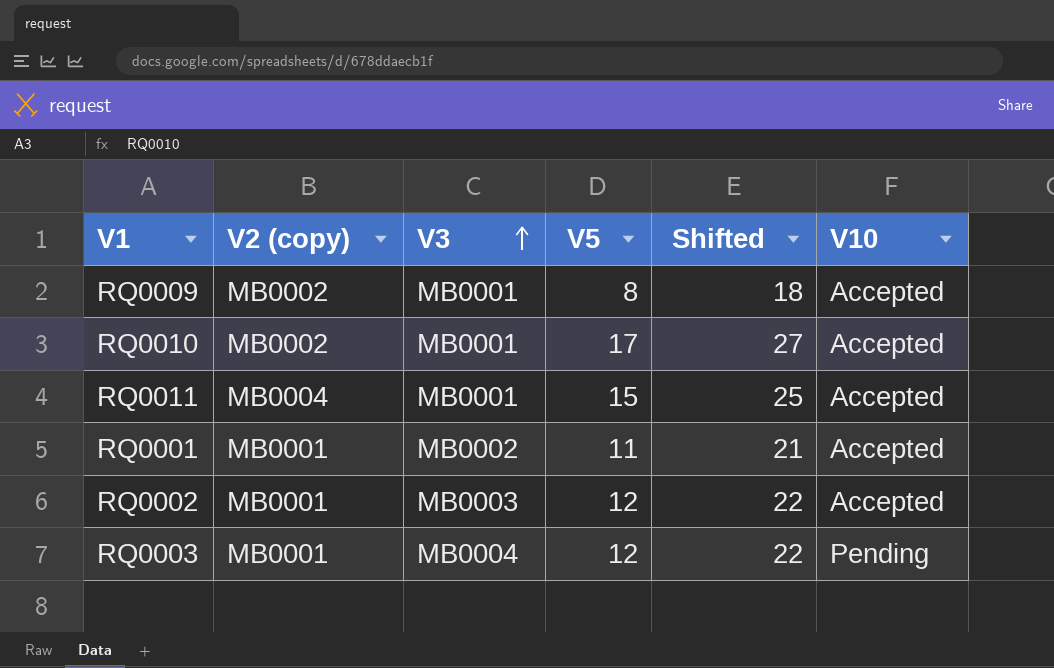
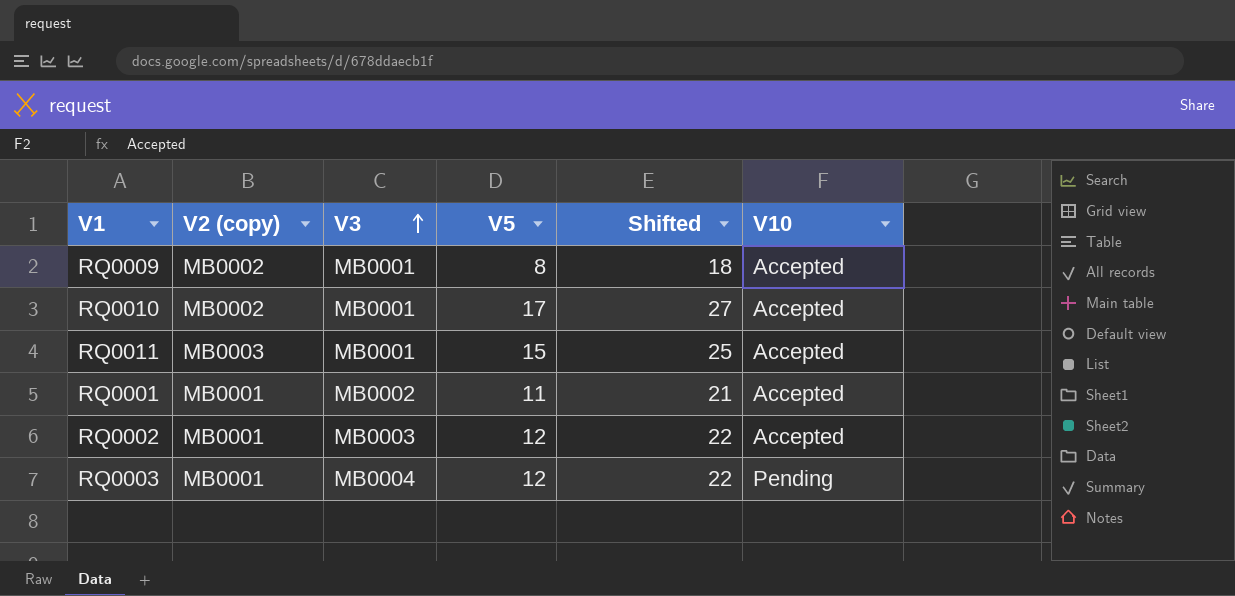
RQ0011 | V2 (copy): MB0004 -> MB0003

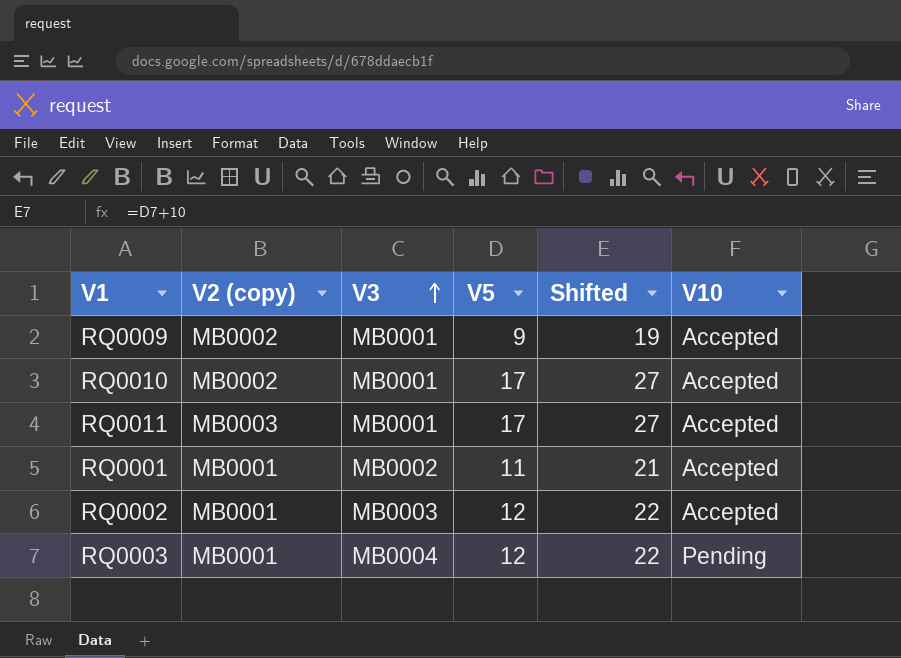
RQ0009 | V5: 8 -> 9
RQ0009 | Shifted: 18 -> 19
RQ0011 | V5: 15 -> 17
RQ0011 | Shifted: 25 -> 27

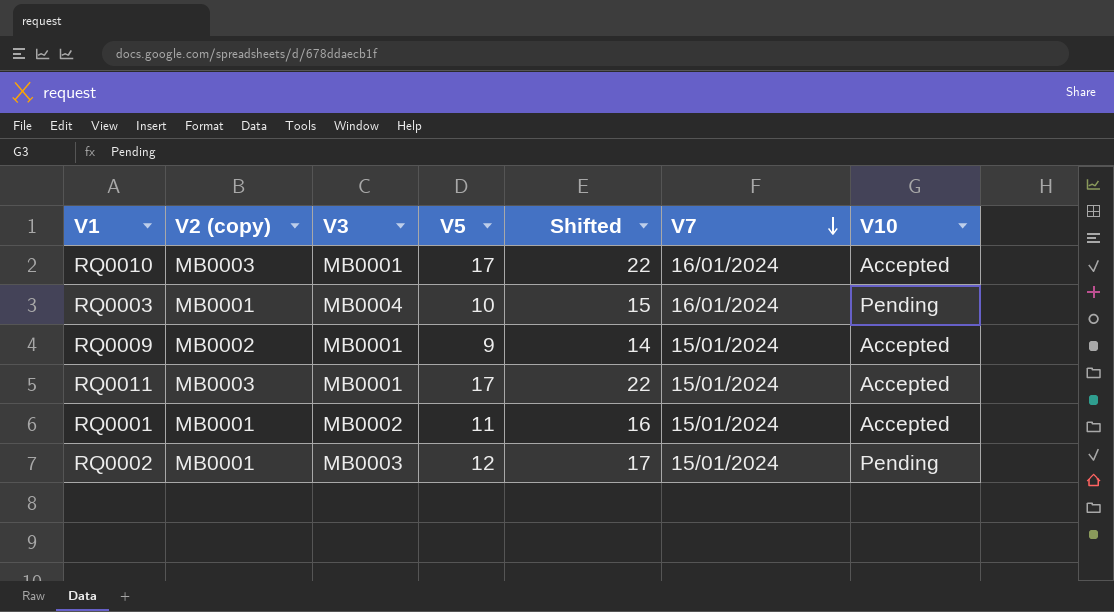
row order: V3 ascending -> V7 descending
column Shifted | formula: [V5] + 10 -> [V5] + 5
column V7 | position: none -> 6
RQ0010 | V2 (copy): MB0002 -> MB0003
RQ0003 | V5: 12 -> 10
RQ0002 | V10: Accepted -> Pending

